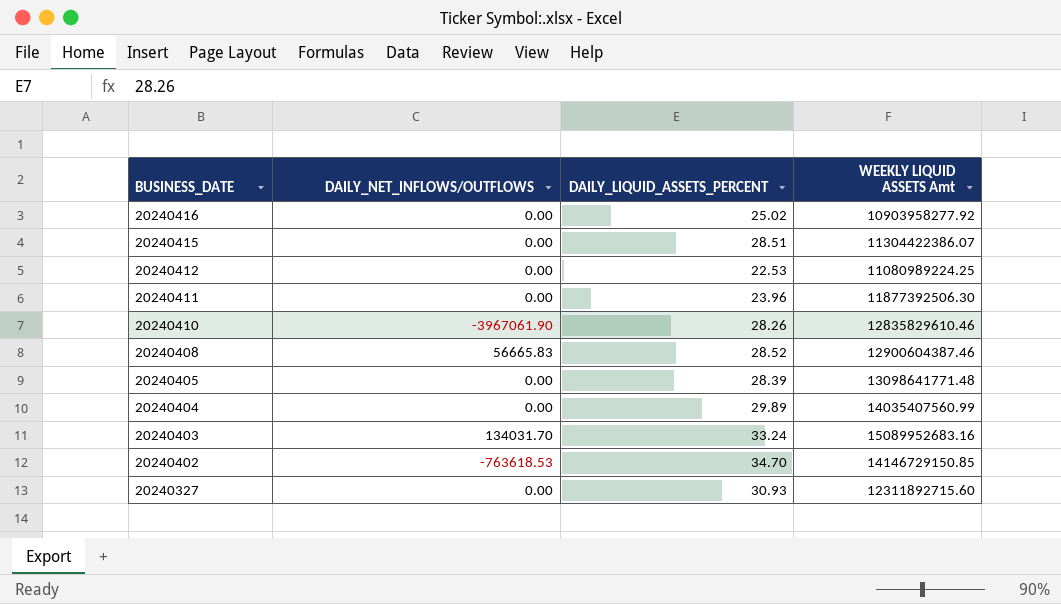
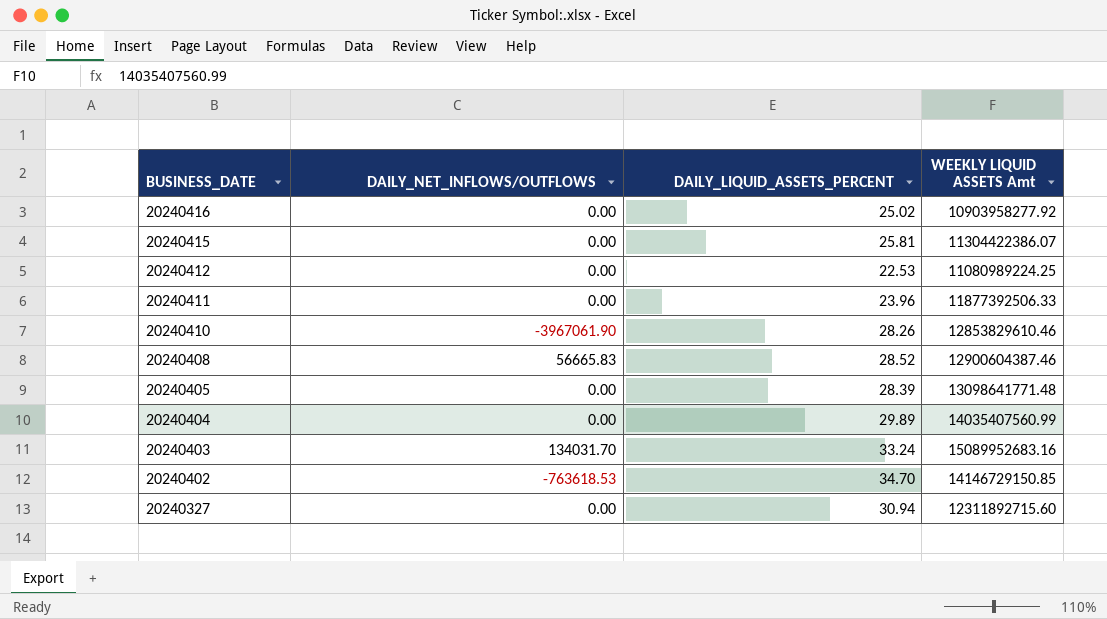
20240415 | DAILY_LIQUID_ASSETS_PERCENT: 28.51 -> 25.81
20240411 | WEEKLY LIQUID ASSETS Amt: 11877392506.30 -> 11877392506.33
20240410 | WEEKLY LIQUID ASSETS Amt: 12835829610.46 -> 12853829610.46
20240327 | DAILY_LIQUID_ASSETS_PERCENT: 30.93 -> 30.94

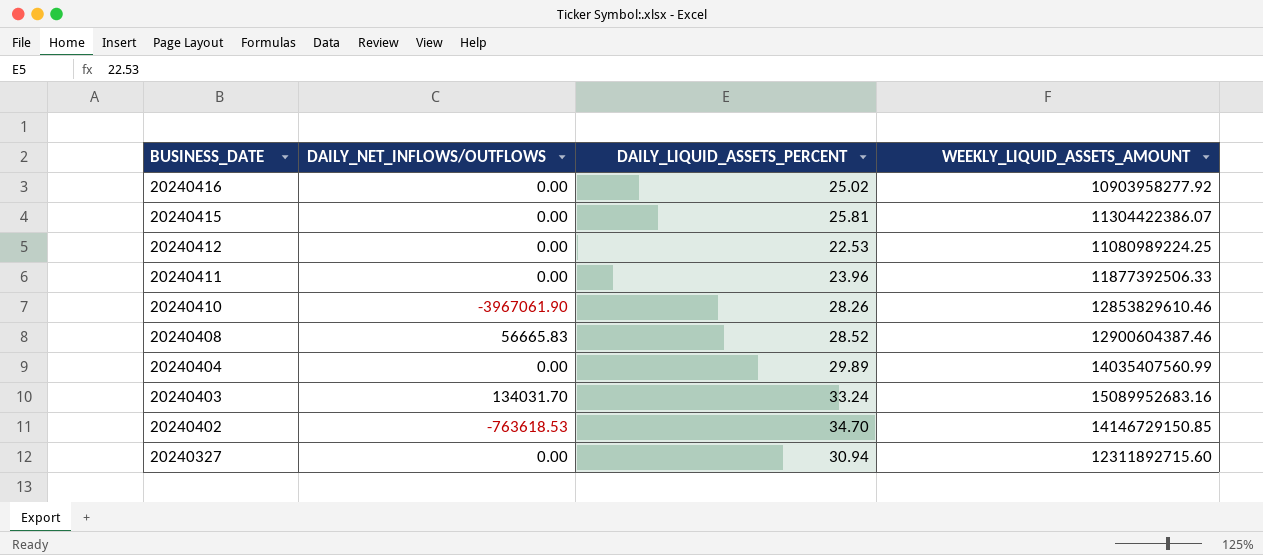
column name: WEEKLY LIQUID ASSETS Amt -> WEEKLY_LIQUID_ASSETS_AMOUNT
row 20240405: 0.00 | 28.39 | 13098641771.48 -> none

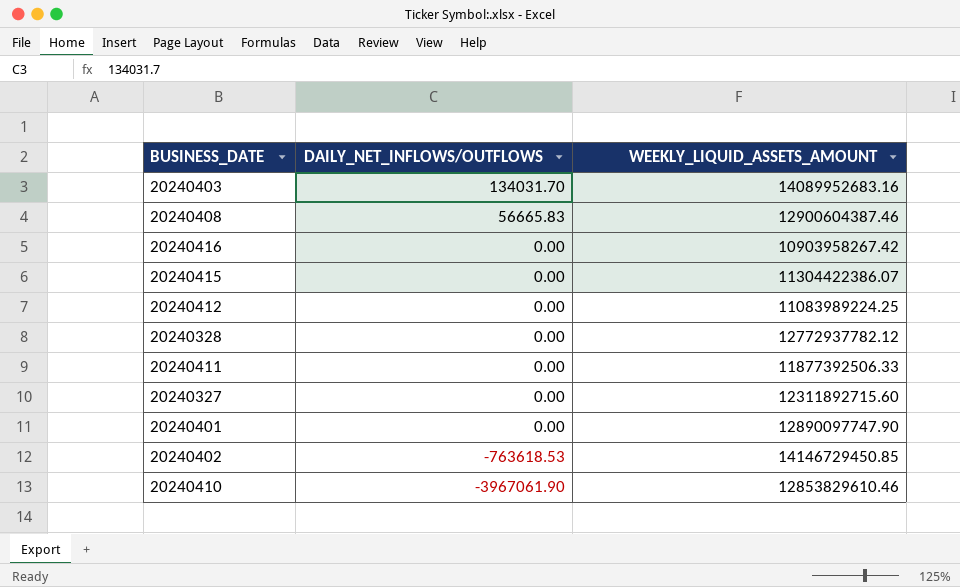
row order: BUSINESS_DATE descending -> DAILY_NET_INFLOWS/OUTFLOWS descending
column DAILY_LIQUID_ASSETS_PERCENT | position: 3 -> none
row 20240404: 0.00 | 29.89 | 14035407560.99 -> none
20240403 | WEEKLY_LIQUID_ASSETS_AMOUNT: 15089952683.16 -> 14089952683.16
20240416 | WEEKLY_LIQUID_ASSETS_AMOUNT: 10903958277.92 -> 10903958267.42
20240412 | WEEKLY_LIQUID_ASSETS_AMOUNT: 11080989224.25 -> 11083989224.25
row 20240328: none -> 0.00 | 12772937782.12
row 20240401: none -> 0.00 | 12890097747.90
20240402 | WEEKLY_LIQUID_ASSETS_AMOUNT: 14146729150.85 -> 14146729450.85

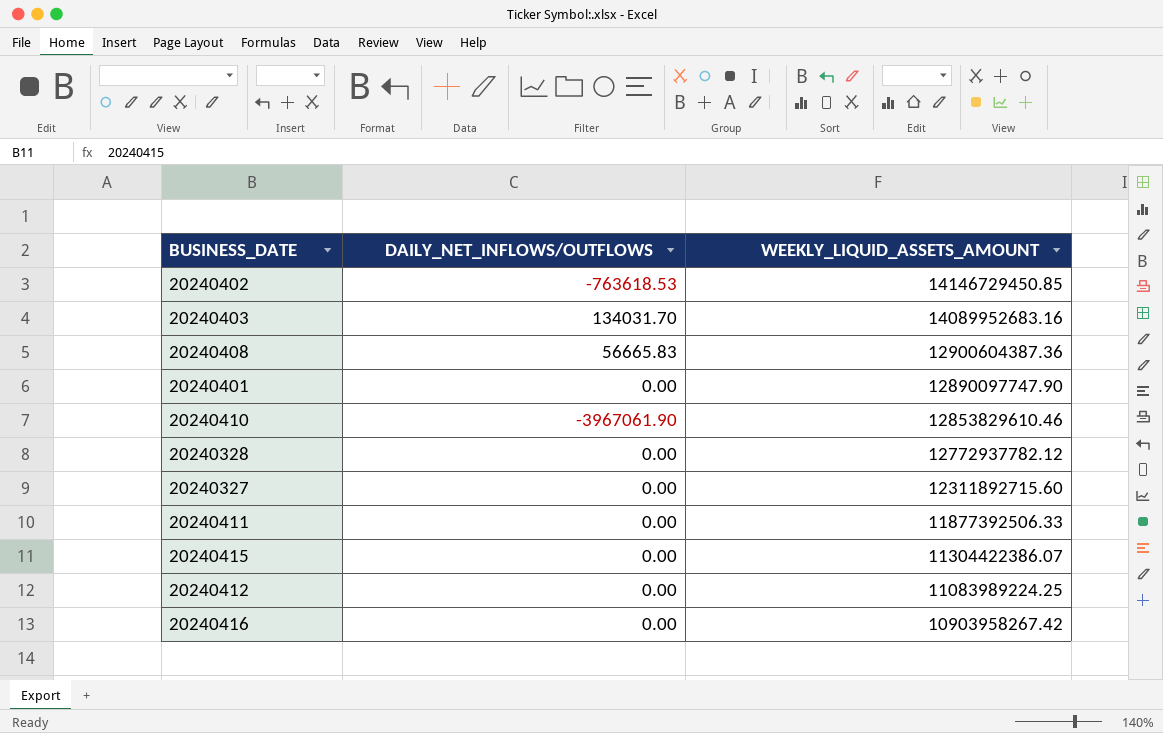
row order: DAILY_NET_INFLOWS/OUTFLOWS descending -> WEEKLY_LIQUID_ASSETS_AMOUNT descending
20240408 | WEEKLY_LIQUID_ASSETS_AMOUNT: 12900604387.46 -> 12900604387.36

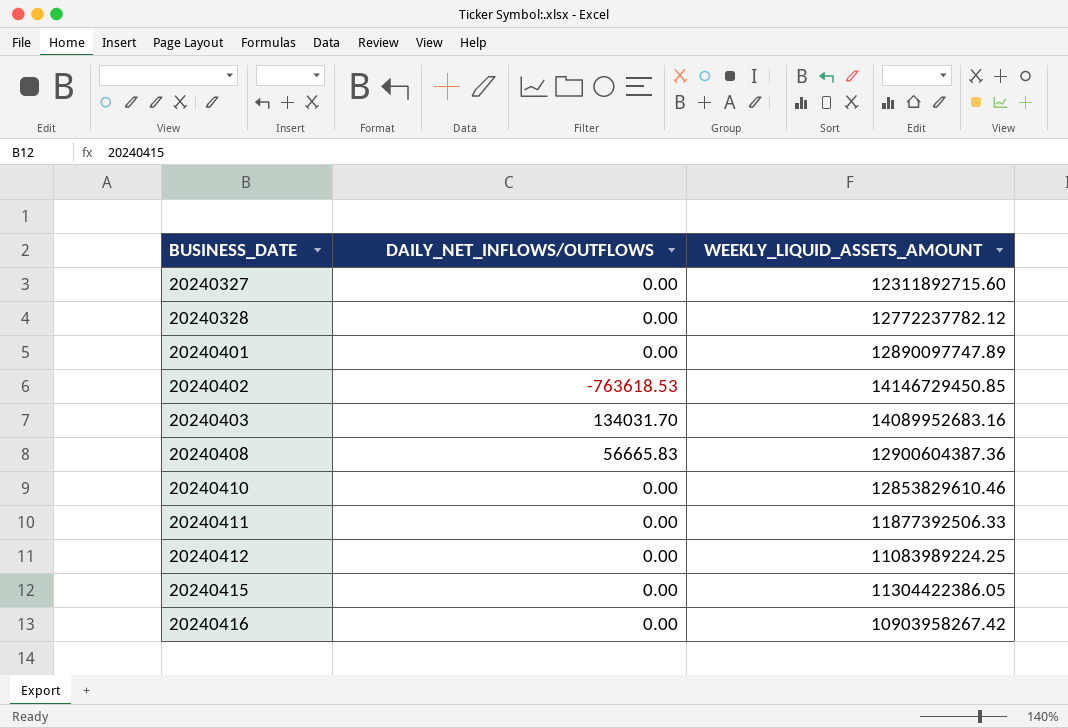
row order: WEEKLY_LIQUID_ASSETS_AMOUNT descending -> BUSINESS_DATE ascending
20240328 | WEEKLY_LIQUID_ASSETS_AMOUNT: 12772937782.12 -> 12772237782.12
20240401 | WEEKLY_LIQUID_ASSETS_AMOUNT: 12890097747.90 -> 12890097747.89
20240410 | DAILY_NET_INFLOWS/OUTFLOWS: -3967061.90 -> 0.00
20240415 | WEEKLY_LIQUID_ASSETS_AMOUNT: 11304422386.07 -> 11304422386.05

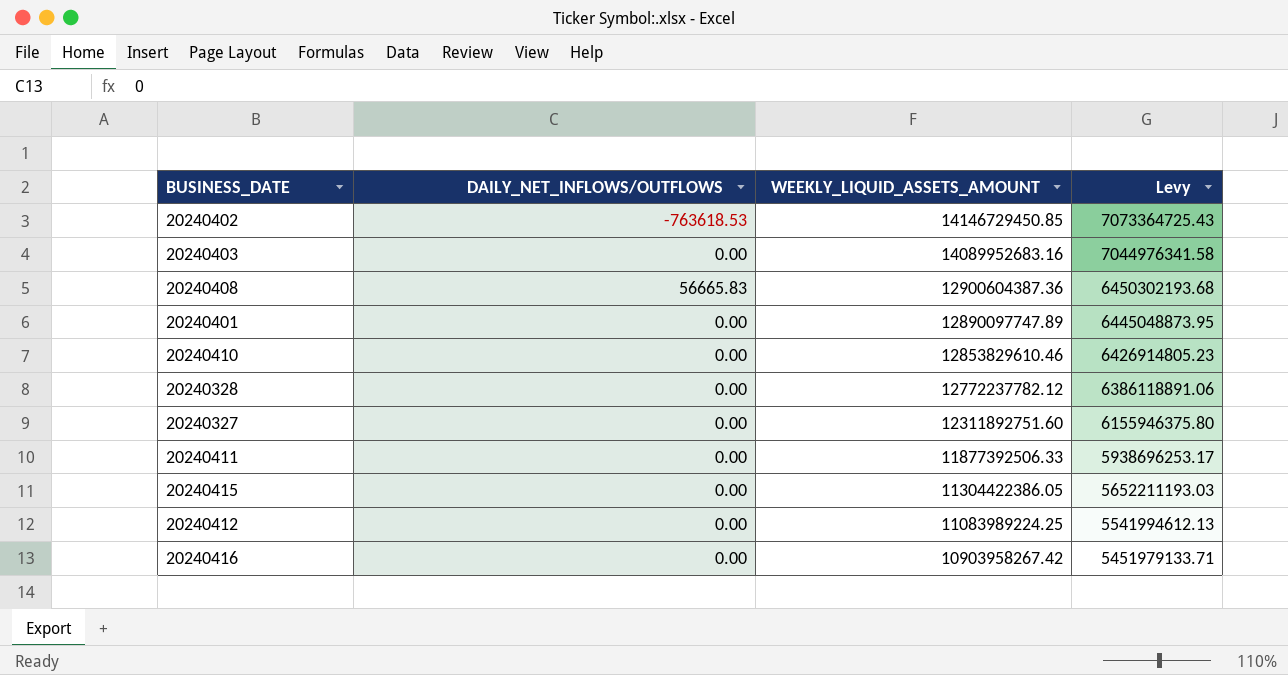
row order: BUSINESS_DATE ascending -> WEEKLY_LIQUID_ASSETS_AMOUNT descending
column Levy | formula: none -> [WEEKLY_LIQUID_ASSETS_AMOUNT] * 0.5
20240403 | DAILY_NET_INFLOWS/OUTFLOWS: 134031.70 -> 0.00
20240327 | WEEKLY_LIQUID_ASSETS_AMOUNT: 12311892715.60 -> 12311892751.60

